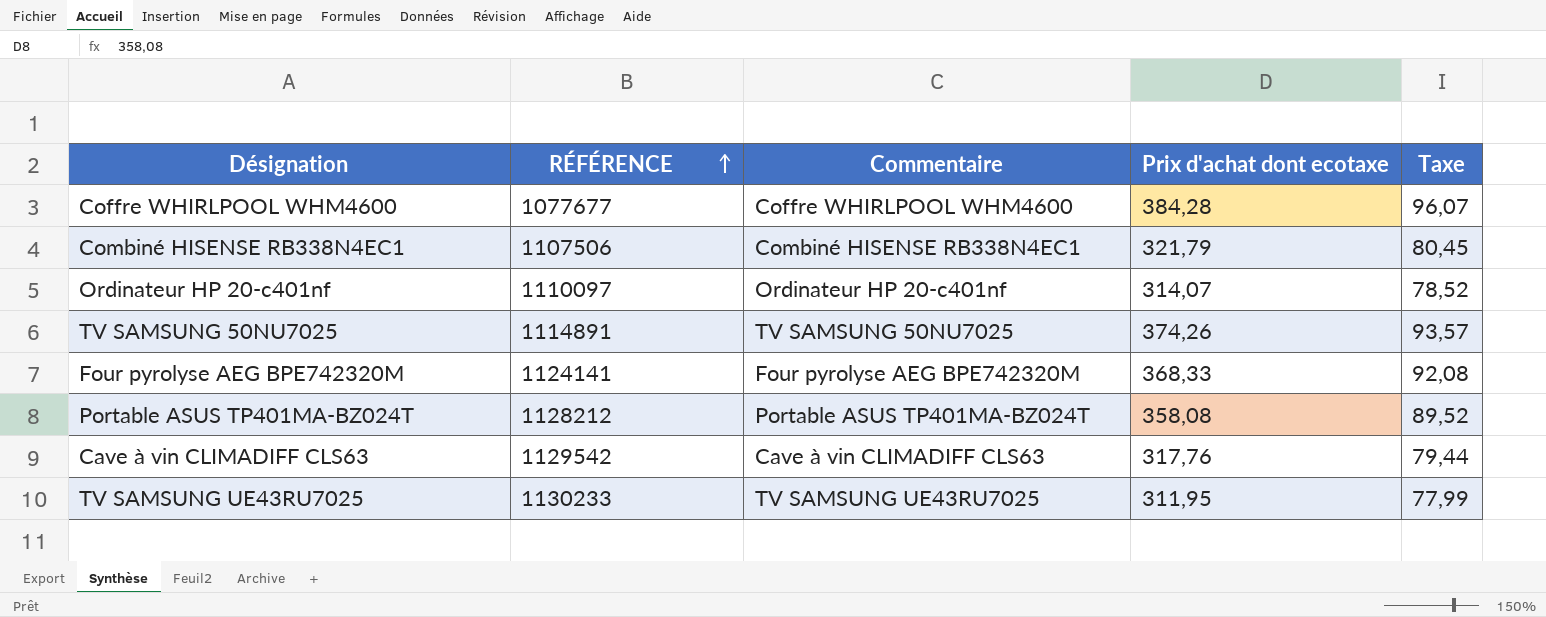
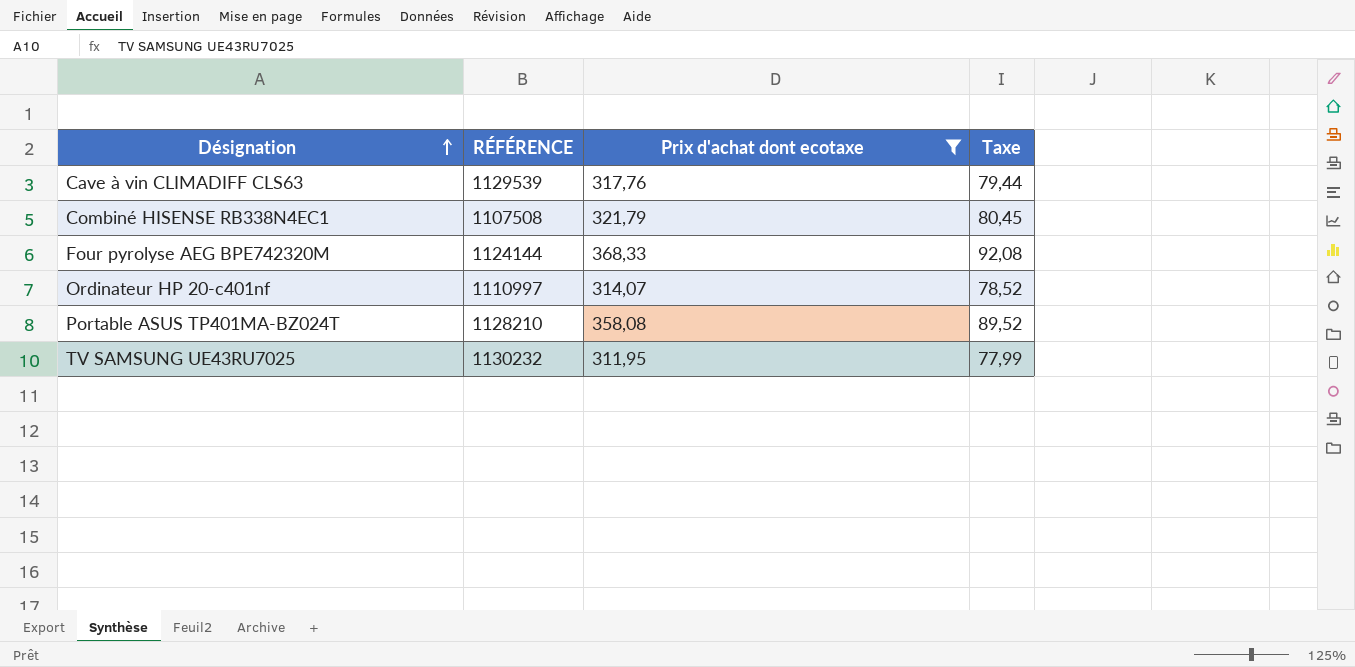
filter: none -> Prix d'achat dont ecotaxe <= 368,33
row order: RÉFÉRENCE ascending -> Désignation ascending
column Commentaire | position: 3 -> none
Cave à vin CLIMADIFF CLS63 | RÉFÉRENCE: 1129542 -> 1129539
Combiné HISENSE RB338N4EC1 | RÉFÉRENCE: 1107506 -> 1107508
Four pyrolyse AEG BPE742320M | RÉFÉRENCE: 1124141 -> 1124144
Ordinateur HP 20-c401nf | RÉFÉRENCE: 1110097 -> 1110997
Portable ASUS TP401MA-BZ024T | RÉFÉRENCE: 1128212 -> 1128210
TV SAMSUNG UE43RU7025 | RÉFÉRENCE: 1130233 -> 1130232

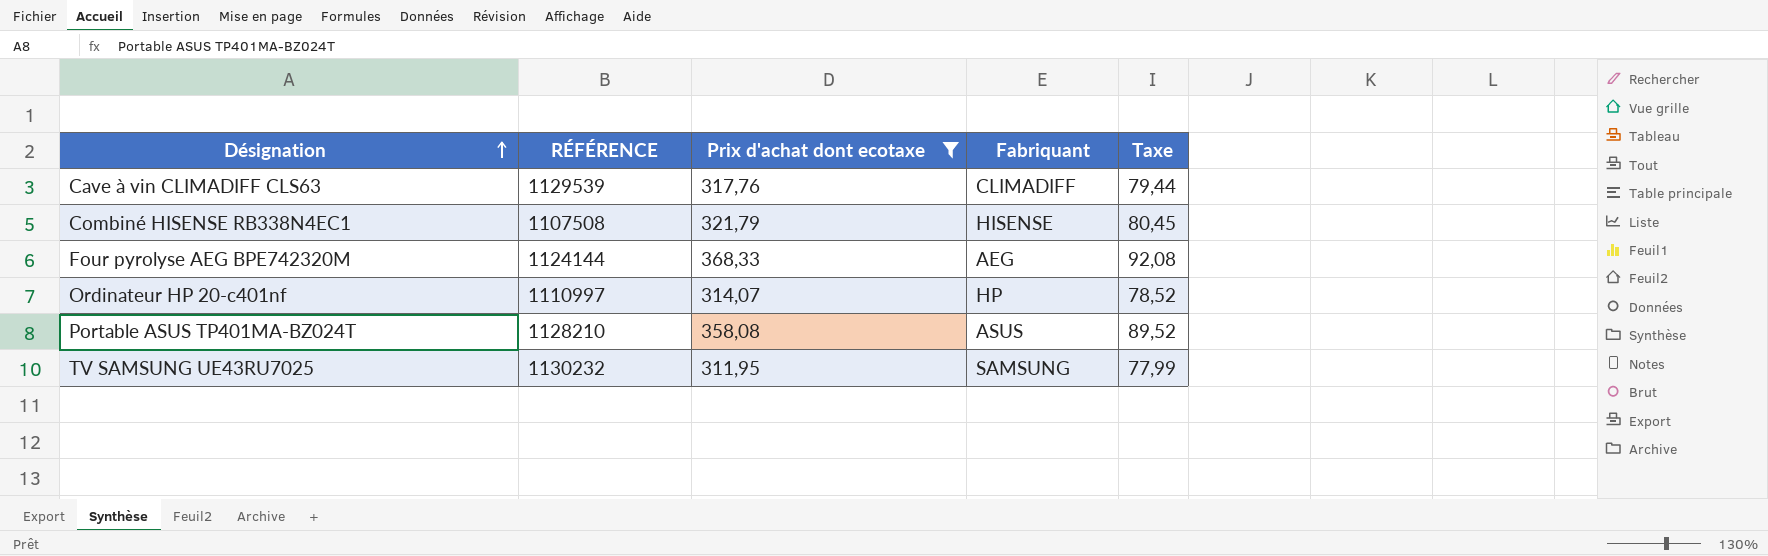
column Fabriquant | position: none -> 4

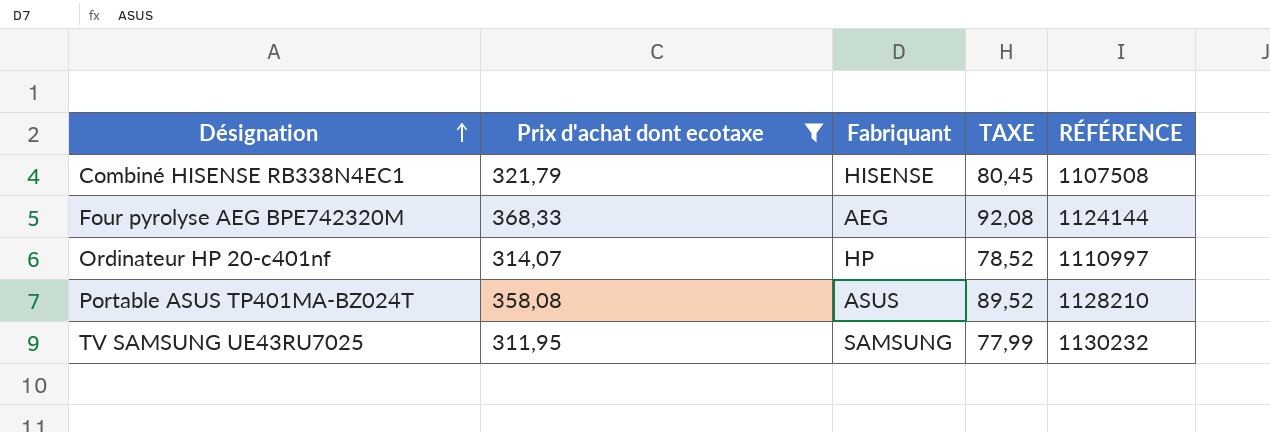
column name: Taxe -> TAXE
column RÉFÉRENCE | position: 2 -> 5
row Cave à vin CLIMADIFF CLS63: 1129539 | 317,76 | CLIMADIFF | 79,44 -> none

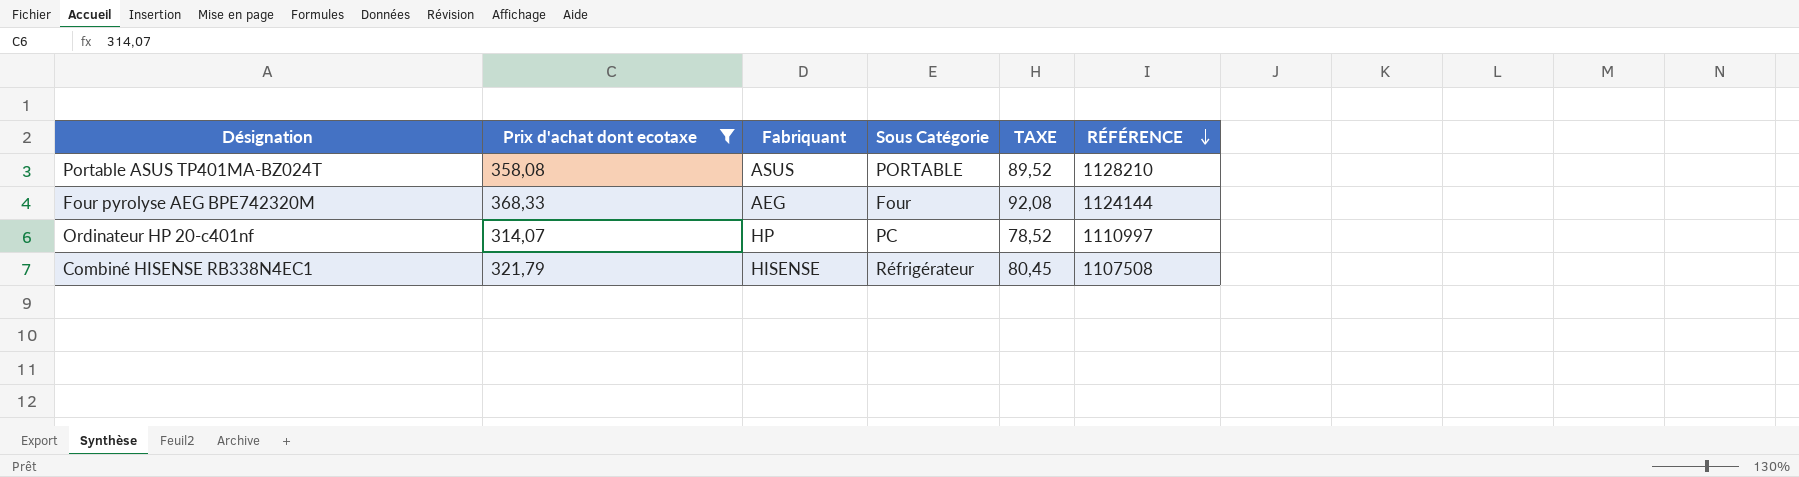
row order: Désignation ascending -> RÉFÉRENCE descending
column Sous Catégorie | position: none -> 4
row TV SAMSUNG UE43RU7025: 311,95 | SAMSUNG | 77,99 | 1130232 -> none

